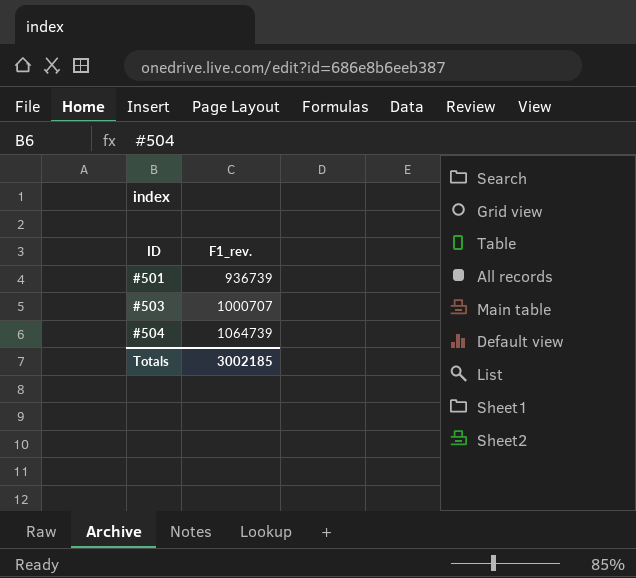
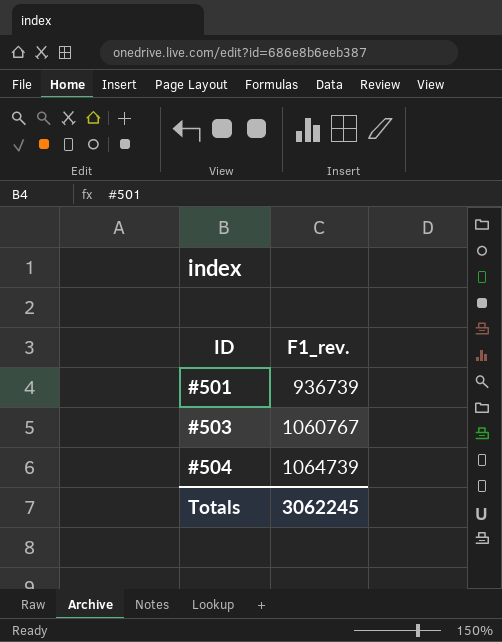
#503 | F1_rev.: 1000707 -> 1060767
Totals | F1_rev.: 3002185 -> 3062245

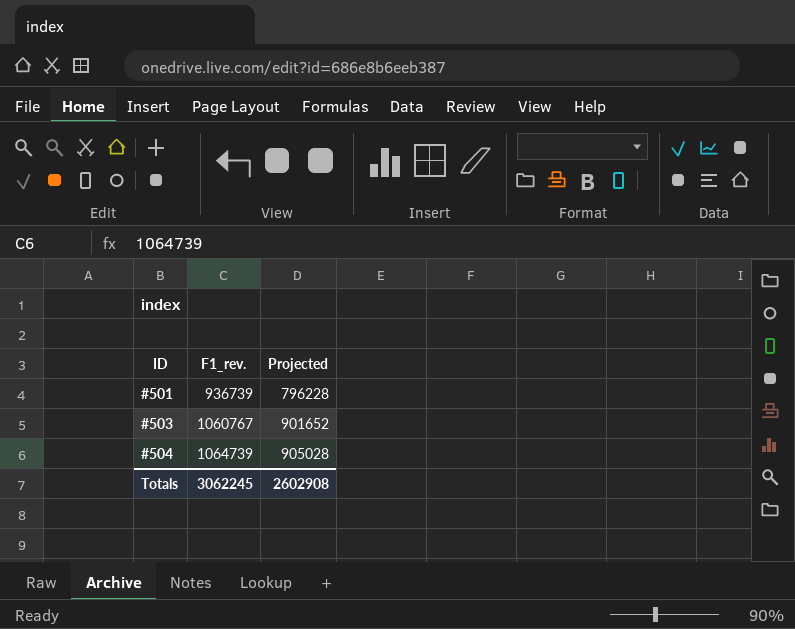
column Projected | formula: none -> [F1_rev.] * 0.85

